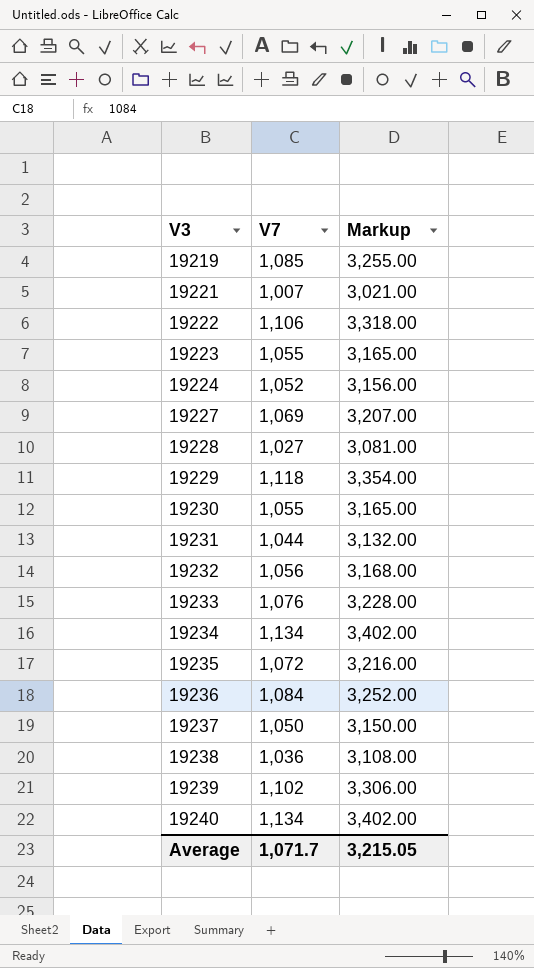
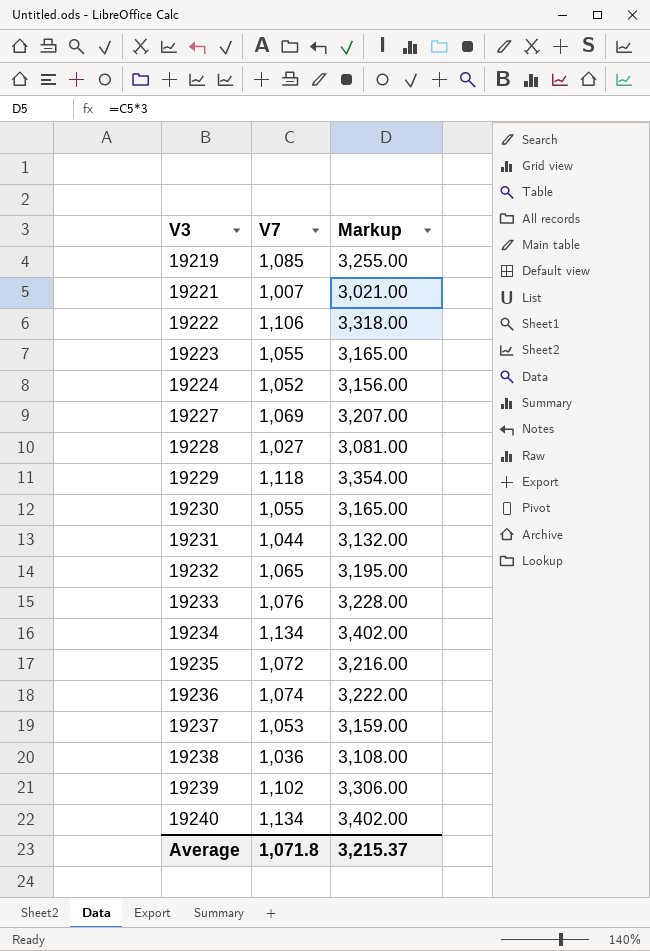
19232 | V7: 1,056 -> 1,065
19232 | Markup: 3,168.00 -> 3,195.00
19236 | V7: 1,084 -> 1,074
19236 | Markup: 3,252.00 -> 3,222.00
19237 | V7: 1,050 -> 1,053
19237 | Markup: 3,150.00 -> 3,159.00
Average | V7: 1,071.7 -> 1,071.8
Average | Markup: 3,215.05 -> 3,215.37

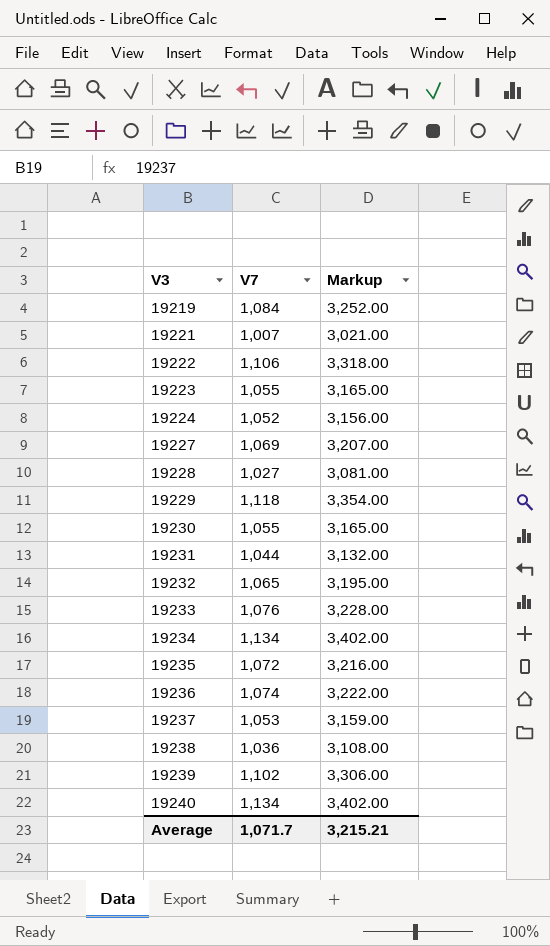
19219 | V7: 1,085 -> 1,084
19219 | Markup: 3,255.00 -> 3,252.00
Average | V7: 1,071.8 -> 1,071.7
Average | Markup: 3,215.37 -> 3,215.21

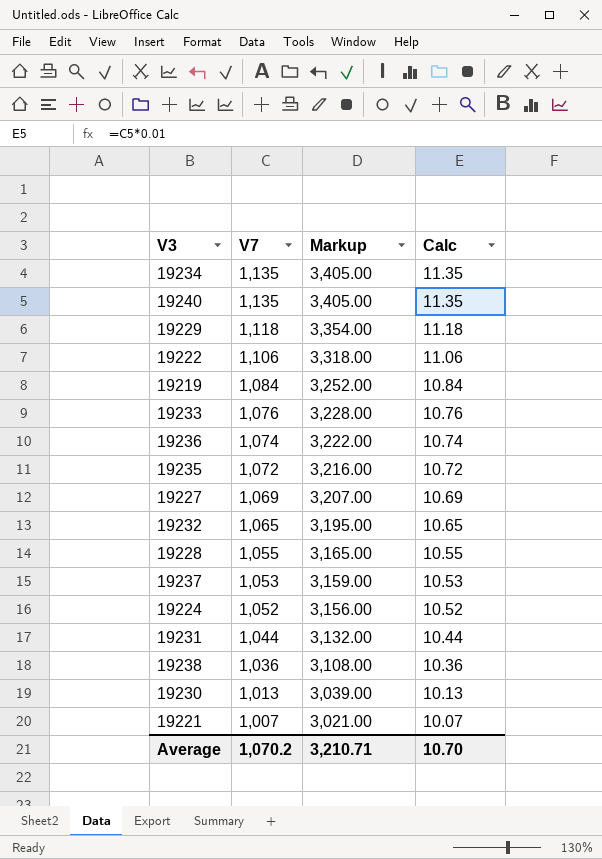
row order: V3 ascending -> V7 descending
column Calc | formula: none -> [V7] * 0.01
row 19223: 1,055 | 3,165.00 -> none
row 19239: 1,102 | 3,306.00 -> none
19234 | V7: 1,134 -> 1,135
19234 | Markup: 3,402.00 -> 3,405.00
19240 | V7: 1,134 -> 1,135
19240 | Markup: 3,402.00 -> 3,405.00
19228 | V7: 1,027 -> 1,055
19228 | Markup: 3,081.00 -> 3,165.00
19230 | V7: 1,055 -> 1,013
19230 | Markup: 3,165.00 -> 3,039.00
Average | V7: 1,071.7 -> 1,070.2
Average | Markup: 3,215.21 -> 3,210.71

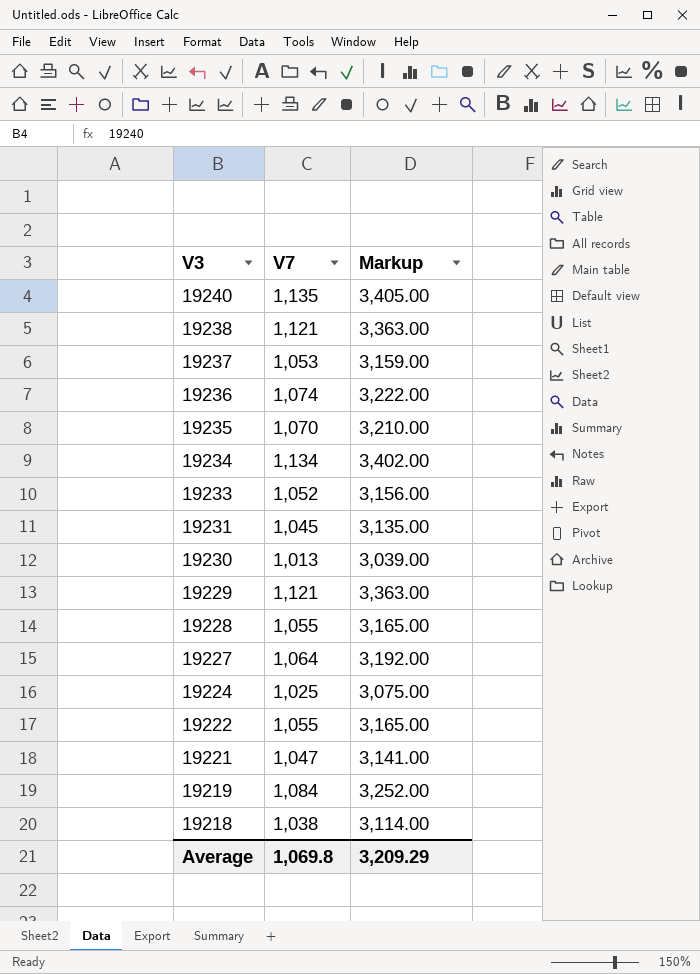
row order: V7 descending -> V3 descending
column Calc | formula: [V7] * 0.01 -> none
row 19232: 1,065 | 3,195.00 | 10.65 -> none
19238 | V7: 1,036 -> 1,121
19238 | Markup: 3,108.00 -> 3,363.00
19235 | V7: 1,072 -> 1,070
19235 | Markup: 3,216.00 -> 3,210.00
19234 | V7: 1,135 -> 1,134
19234 | Markup: 3,405.00 -> 3,402.00
19233 | V7: 1,076 -> 1,052
19233 | Markup: 3,228.00 -> 3,156.00
19231 | V7: 1,044 -> 1,045
19231 | Markup: 3,132.00 -> 3,135.00
19229 | V7: 1,118 -> 1,121
19229 | Markup: 3,354.00 -> 3,363.00
19227 | V7: 1,069 -> 1,064
19227 | Markup: 3,207.00 -> 3,192.00
19224 | V7: 1,052 -> 1,025
19224 | Markup: 3,156.00 -> 3,075.00
19222 | V7: 1,106 -> 1,055
19222 | Markup: 3,318.00 -> 3,165.00
19221 | V7: 1,007 -> 1,047
19221 | Markup: 3,021.00 -> 3,141.00
row 19218: none -> 1,038 | 3,114.00
Average | V7: 1,070.2 -> 1,069.8
Average | Markup: 3,210.71 -> 3,209.29

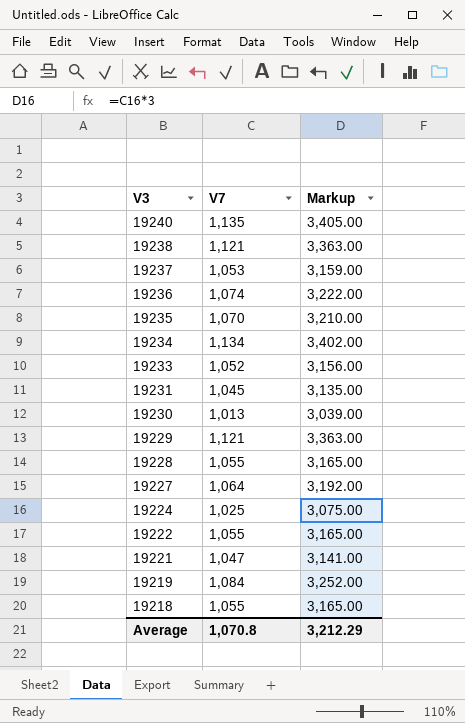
19218 | V7: 1,038 -> 1,055
19218 | Markup: 3,114.00 -> 3,165.00
Average | V7: 1,069.8 -> 1,070.8
Average | Markup: 3,209.29 -> 3,212.29

